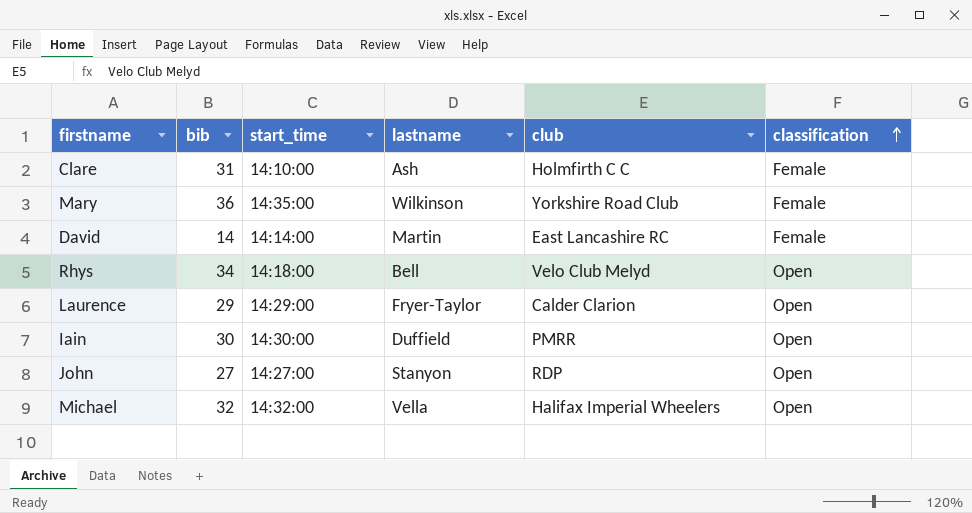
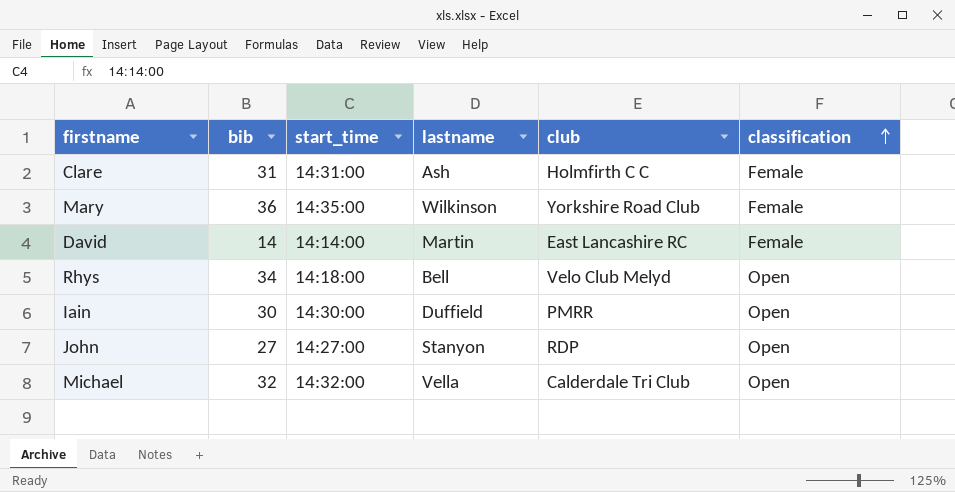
row Laurence: 29 | 14:29:00 | Fryer-Taylor | Calder Clarion | Open -> none
Clare | start_time: 14:10:00 -> 14:31:00
Michael | club: Halifax Imperial Wheelers -> Calderdale Tri Club

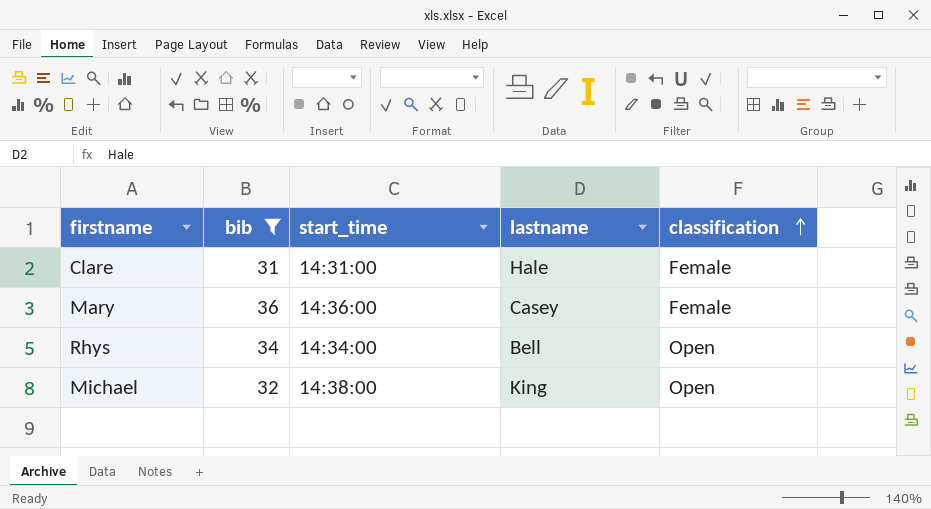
filter: none -> bib >= 31
column club | position: 5 -> none
Clare | lastname: Ash -> Hale
Mary | start_time: 14:35:00 -> 14:36:00
Mary | lastname: Wilkinson -> Casey
Rhys | start_time: 14:18:00 -> 14:34:00
Michael | start_time: 14:32:00 -> 14:38:00
Michael | lastname: Vella -> King

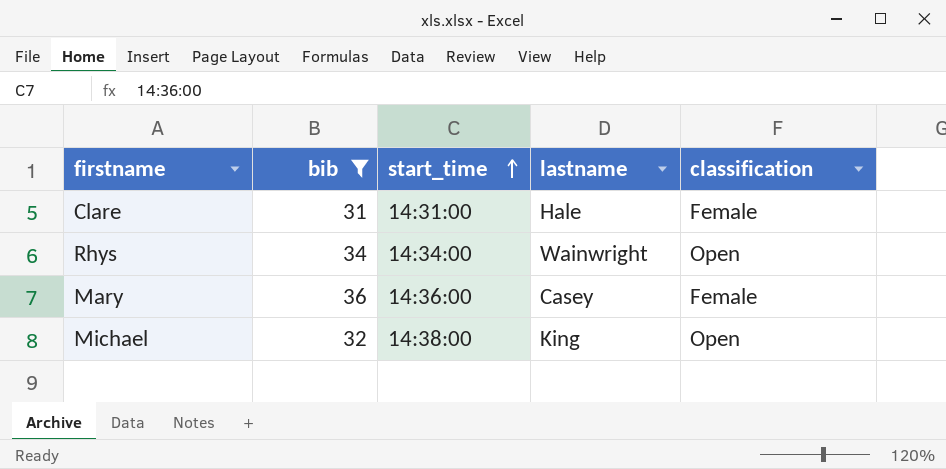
row order: classification ascending -> start_time ascending
Rhys | lastname: Bell -> Wainwright

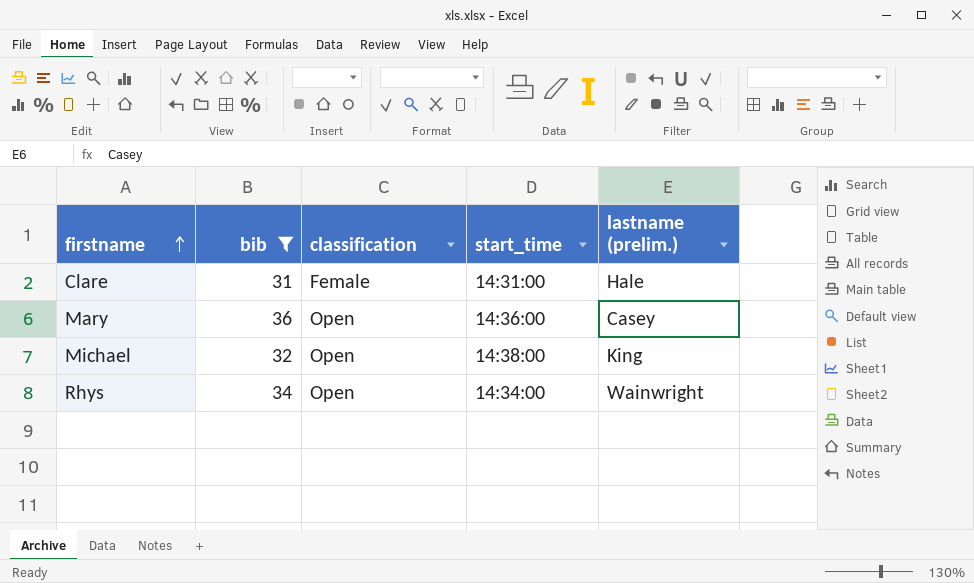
row order: start_time ascending -> firstname ascending
column classification | position: 5 -> 3
column name: lastname -> lastname (prelim.)
Mary | classification: Female -> Open

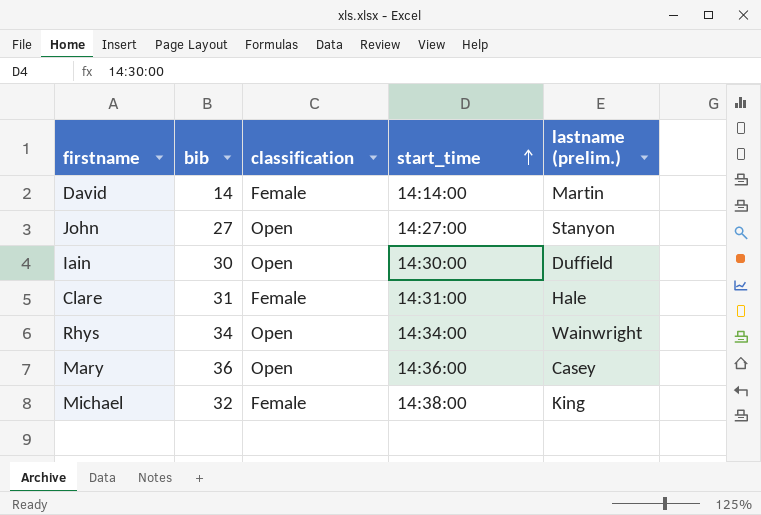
filter: bib >= 31 -> none
row order: firstname ascending -> start_time ascending
Michael | classification: Open -> Female

